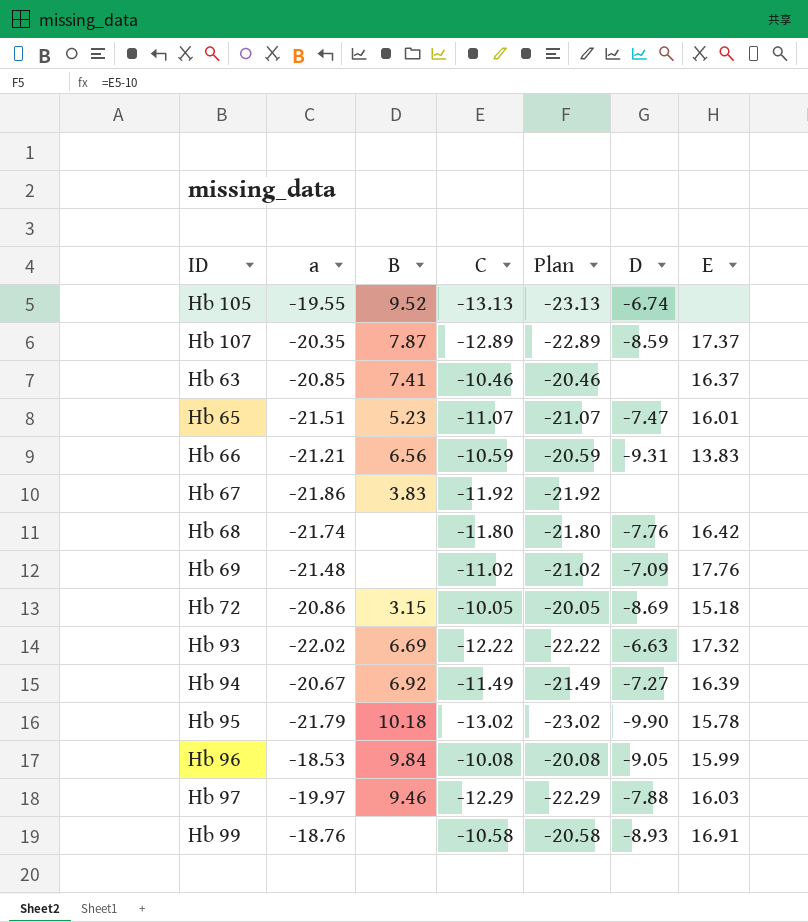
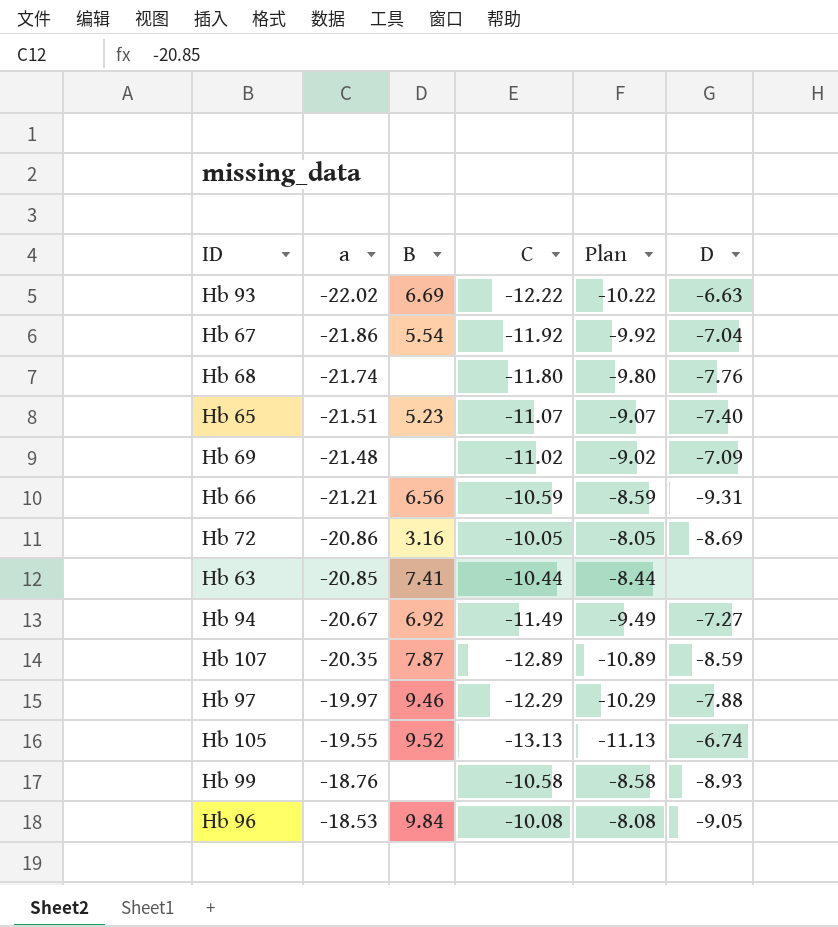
row order: none -> a ascending
column E | position: 7 -> none
column Plan | formula: [C] - 10 -> [C] + 2
row Hb 95: -21.79 | 10.18 | -13.02 | -23.02 | -9.90 | 15.78 -> none
Hb 67 | B: 3.83 -> 5.54
Hb 67 | D: none -> -7.04
Hb 65 | D: -7.47 -> -7.40
Hb 72 | B: 3.15 -> 3.16
Hb 63 | C: -10.46 -> -10.44

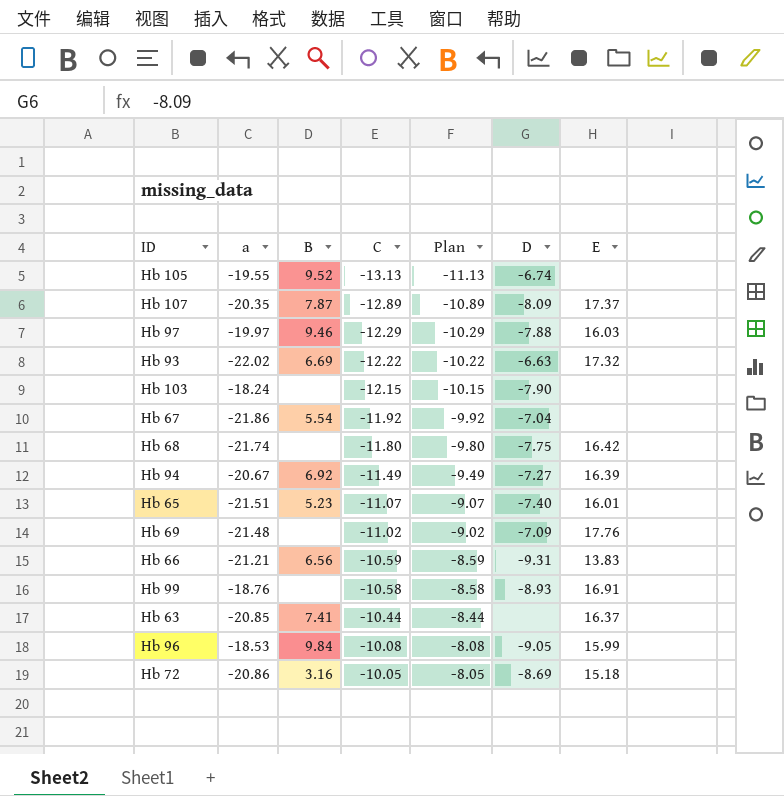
row order: a ascending -> C ascending
column E | position: none -> 7
Hb 107 | D: -8.59 -> -8.09
row Hb 103: none -> -18.24 | none | -12.15 | -10.15 | -7.90 | none
Hb 68 | D: -7.76 -> -7.75

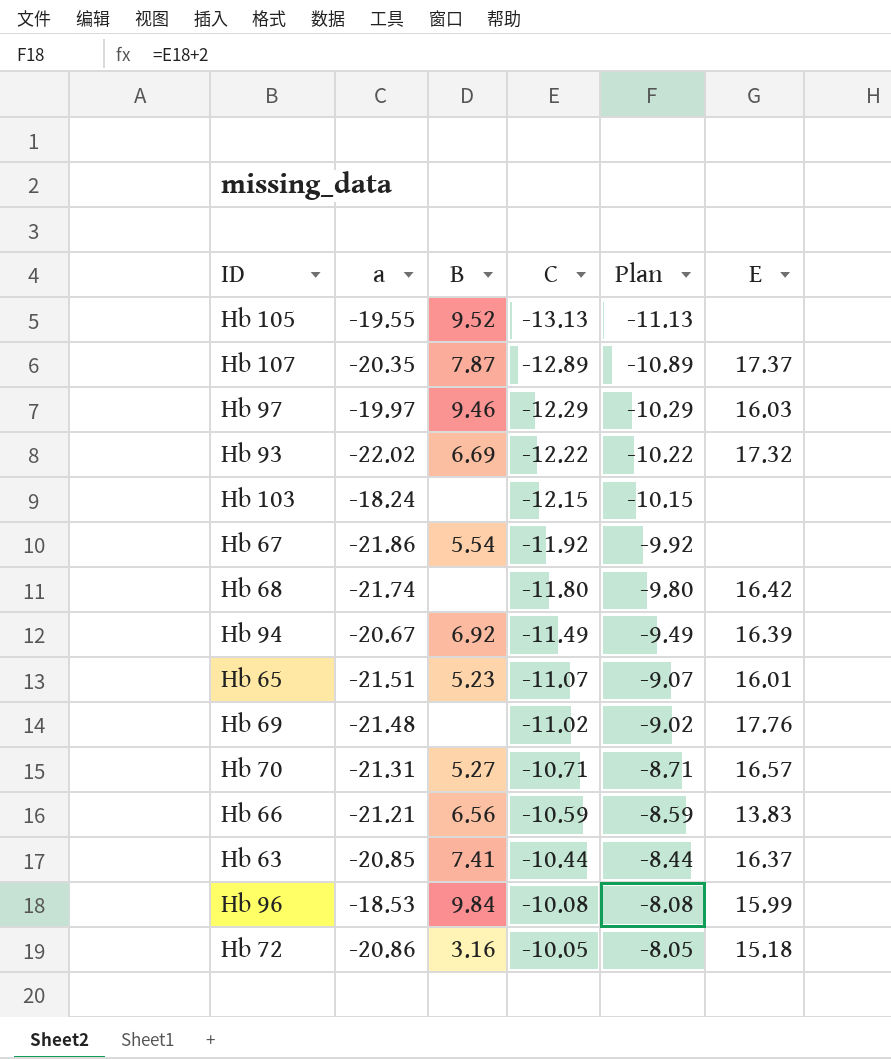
column D | position: 6 -> none
row Hb 99: -18.76 | none | -10.58 | -8.58 | -8.93 | 16.91 -> none
row Hb 70: none -> -21.31 | 5.27 | -10.71 | -8.71 | 16.57

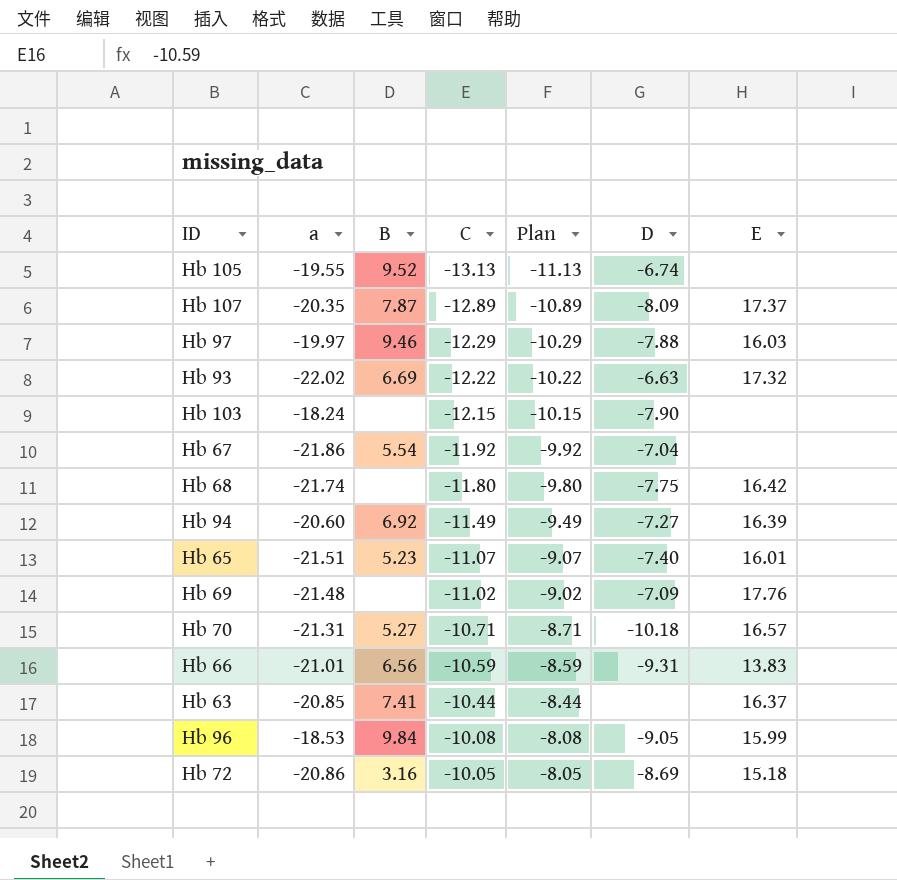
column D | position: none -> 6
Hb 94 | a: -20.67 -> -20.60
Hb 66 | a: -21.21 -> -21.01

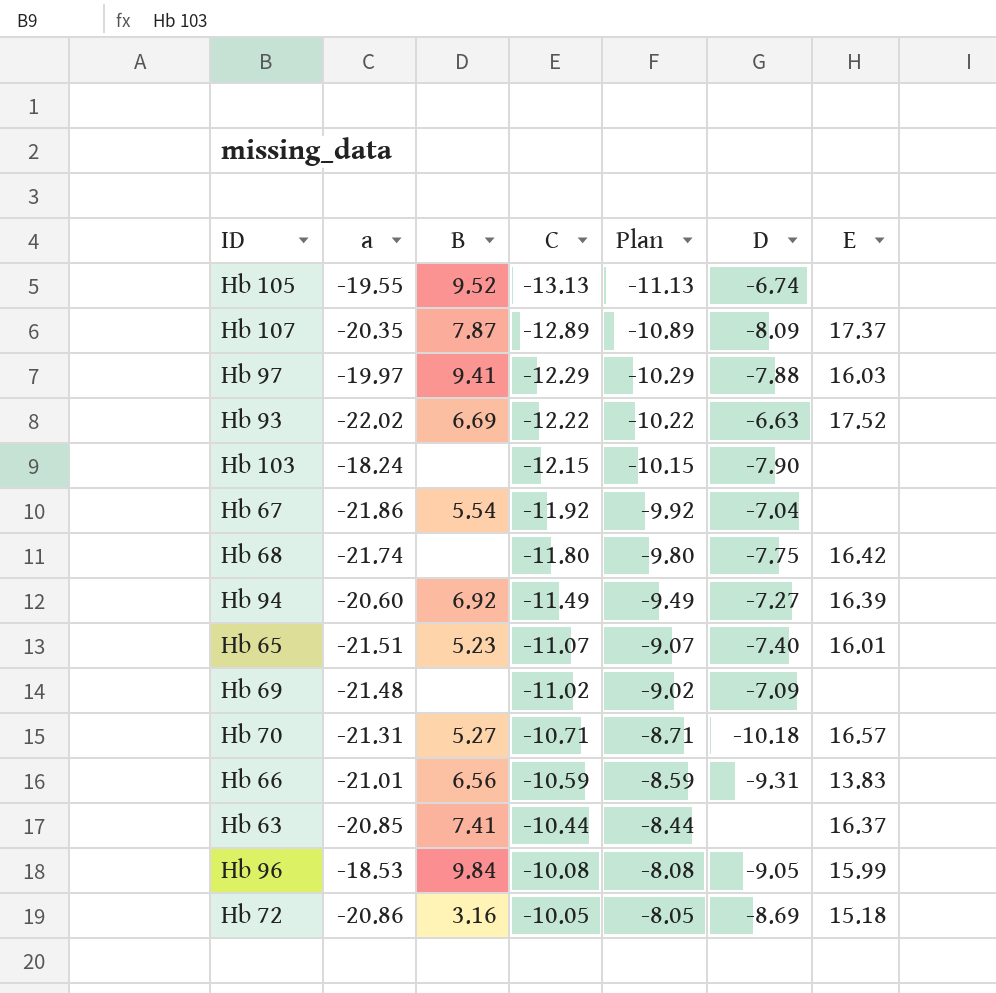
Hb 97 | B: 9.46 -> 9.41
Hb 93 | E: 17.32 -> 17.52
Hb 69 | E: 17.76 -> none

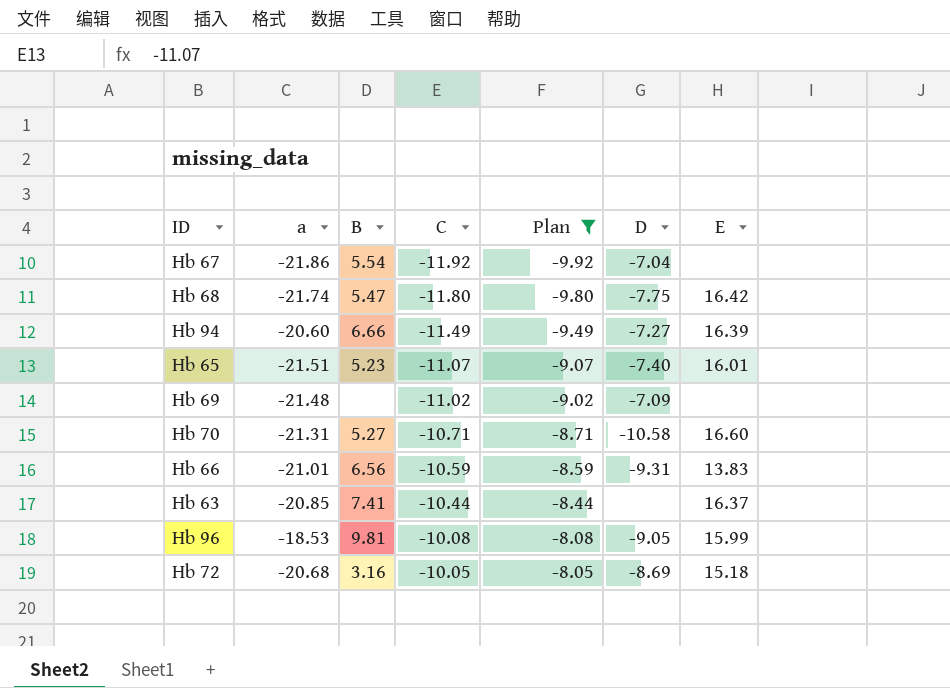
filter: none -> Plan >= -9.92
Hb 68 | B: none -> 5.47
Hb 94 | B: 6.92 -> 6.66
Hb 70 | D: -10.18 -> -10.58
Hb 70 | E: 16.57 -> 16.60
Hb 96 | B: 9.84 -> 9.81
Hb 72 | a: -20.86 -> -20.68

